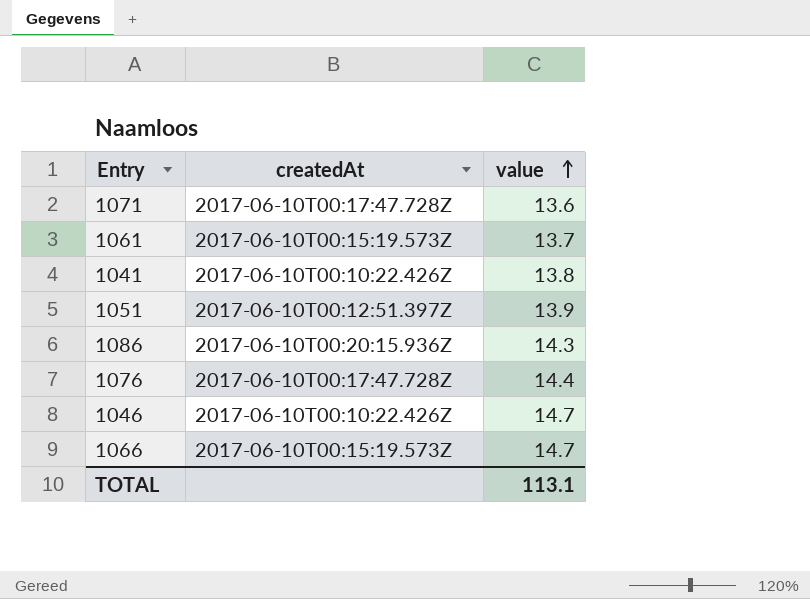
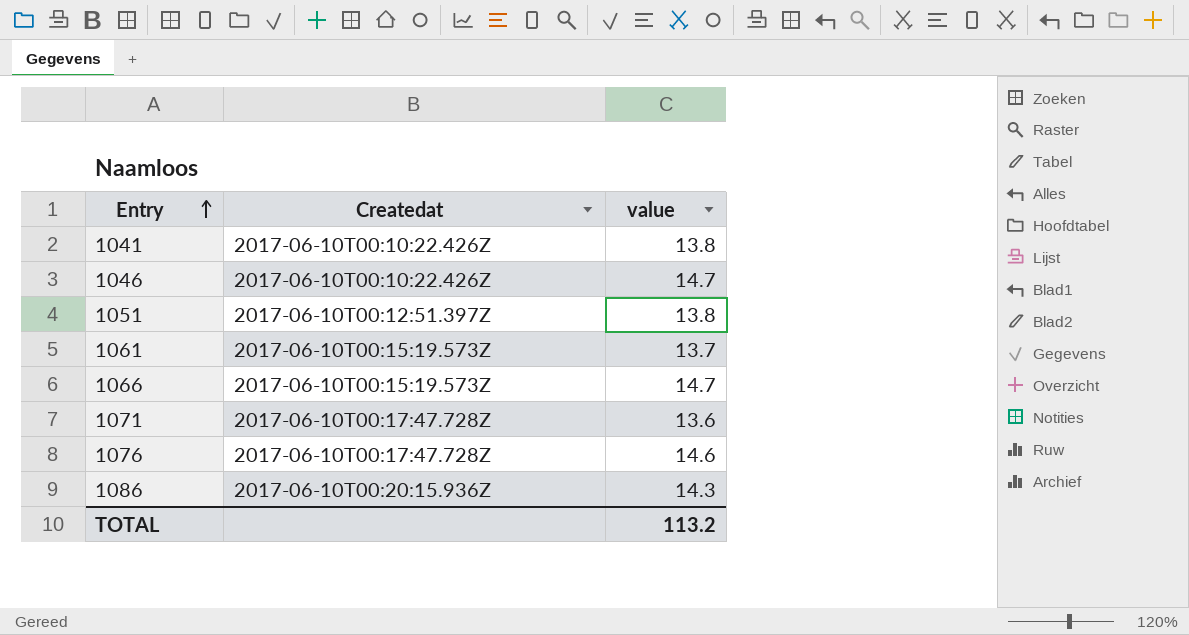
row order: value ascending -> Entry ascending
column name: createdAt -> Createdat
1051 | value: 13.9 -> 13.8
1076 | value: 14.4 -> 14.6
TOTAL | value: 113.1 -> 113.2

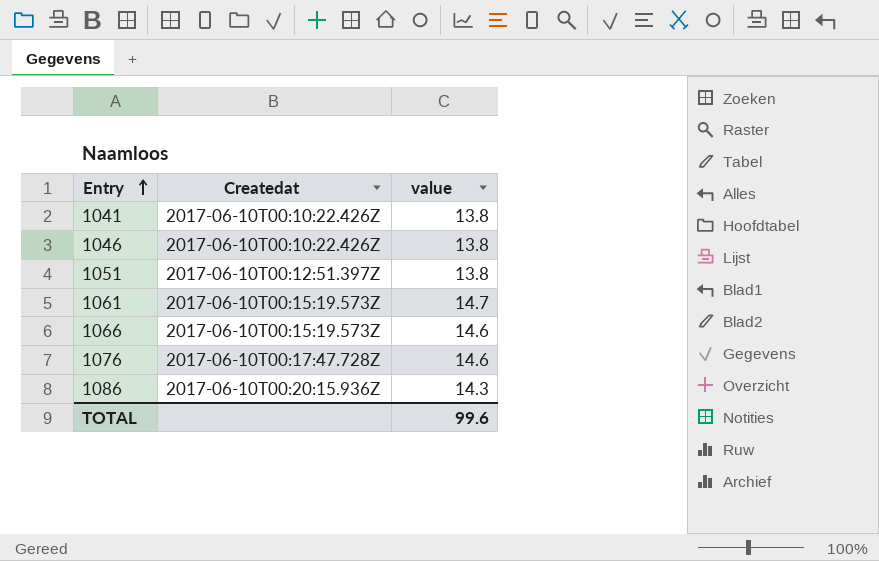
row 1071: 2017-06-10T00:17:47.728Z | 13.6 -> none
1046 | value: 14.7 -> 13.8
1061 | value: 13.7 -> 14.7
1066 | value: 14.7 -> 14.6
TOTAL | value: 113.2 -> 99.6

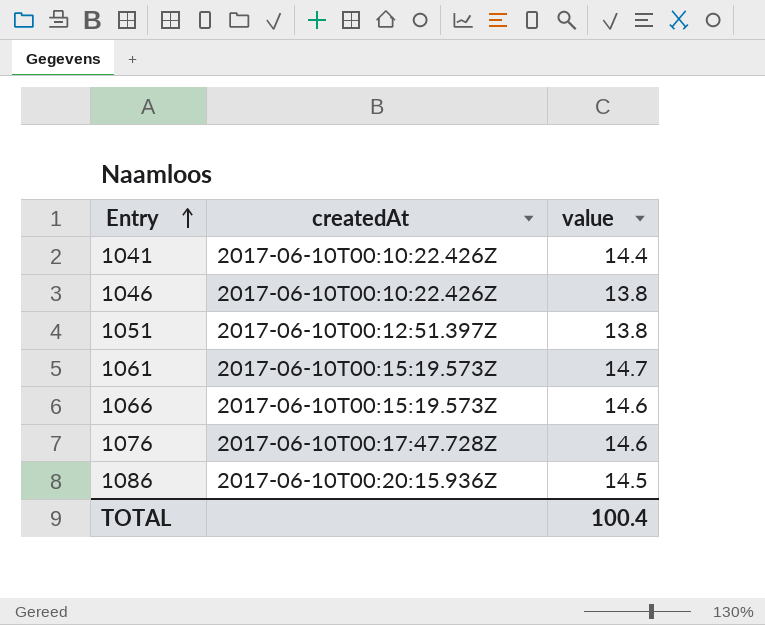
column name: Createdat -> createdAt
1041 | value: 13.8 -> 14.4
1086 | value: 14.3 -> 14.5
TOTAL | value: 99.6 -> 100.4

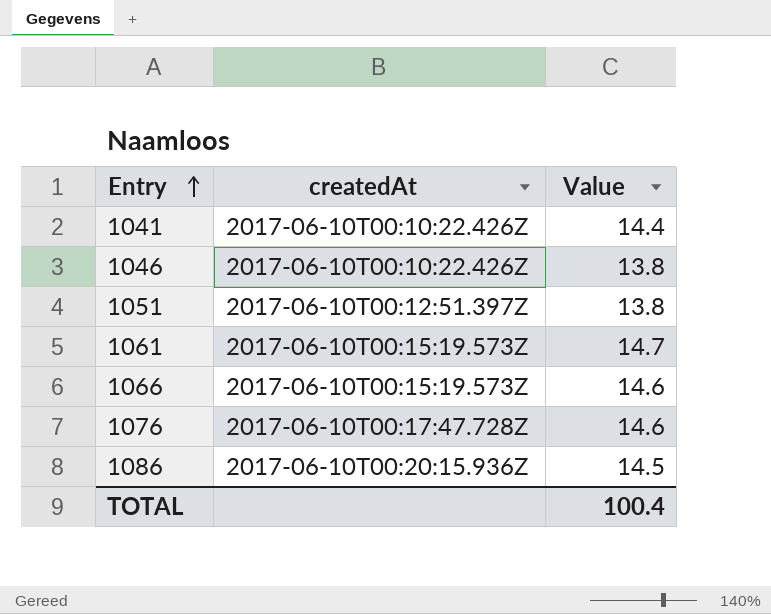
column name: value -> Value

